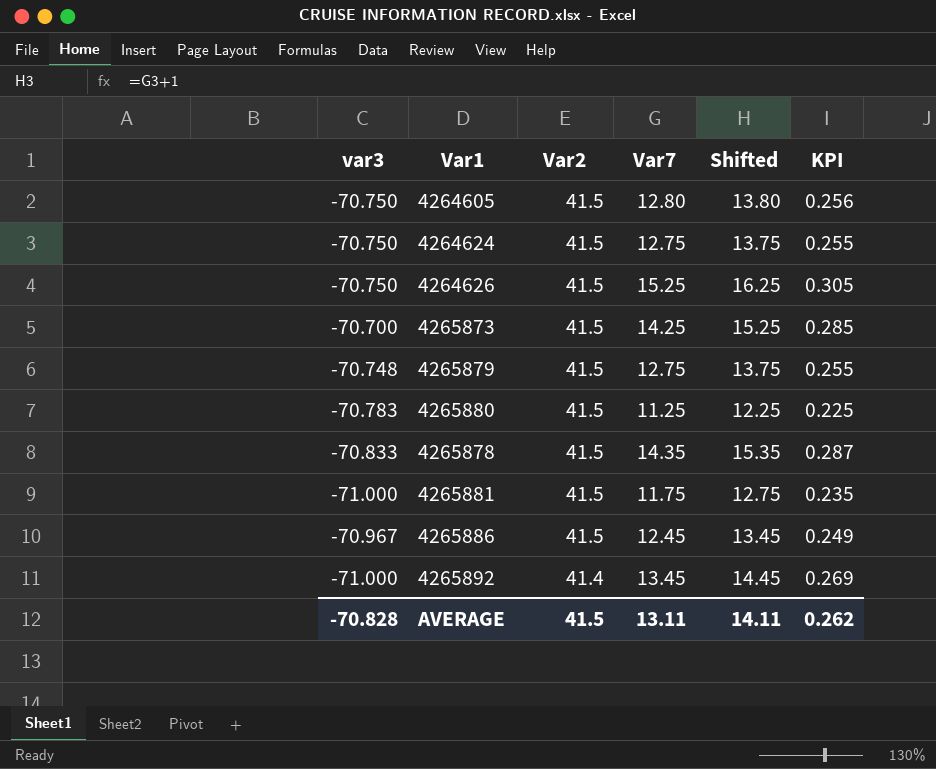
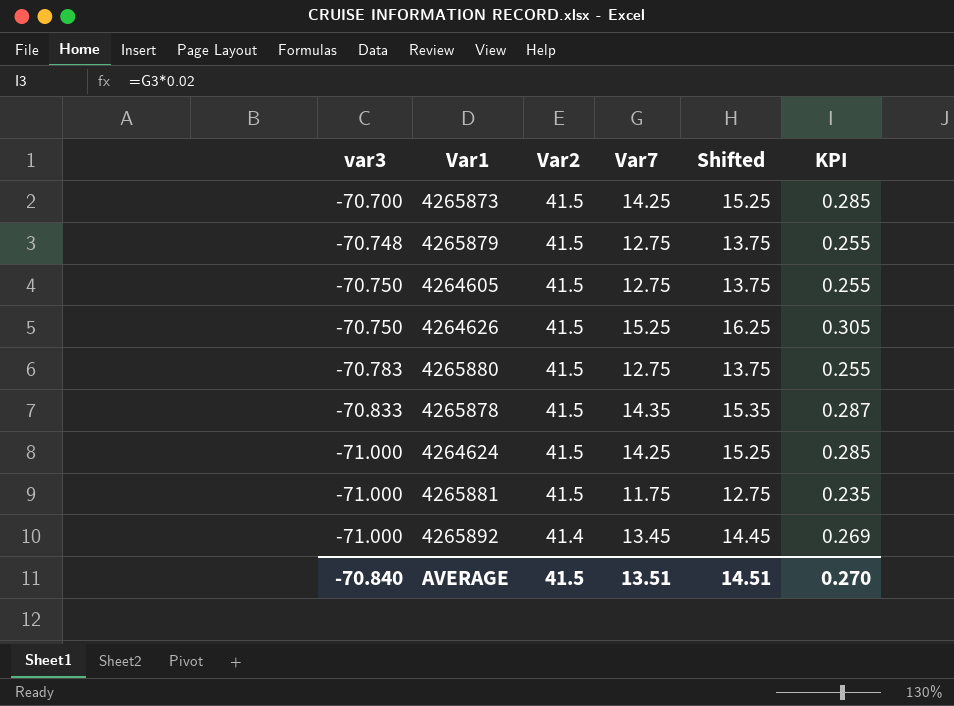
row order: Var2 descending -> var3 descending
row 4265886: -70.967 | 41.5 | 12.45 | 13.45 | 0.249 -> none
4264605 | Var7: 12.80 -> 12.75
4264605 | Shifted: 13.80 -> 13.75
4264605 | KPI: 0.256 -> 0.255
4265880 | Var7: 11.25 -> 12.75
4265880 | Shifted: 12.25 -> 13.75
4265880 | KPI: 0.225 -> 0.255
4264624 | var3: -70.750 -> -71.000
4264624 | Var7: 12.75 -> 14.25
4264624 | Shifted: 13.75 -> 15.25
4264624 | KPI: 0.255 -> 0.285
AVERAGE | var3: -70.828 -> -70.840
AVERAGE | Var7: 13.11 -> 13.51
AVERAGE | Shifted: 14.11 -> 14.51
AVERAGE | KPI: 0.262 -> 0.270

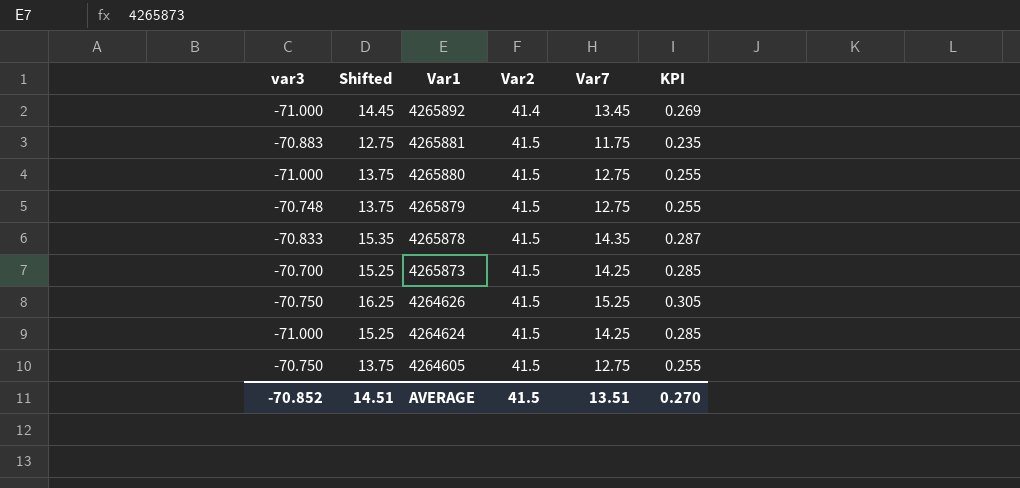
row order: var3 descending -> Var1 descending
column Shifted | position: 5 -> 2
4265881 | var3: -71.000 -> -70.883
4265880 | var3: -70.783 -> -71.000
AVERAGE | var3: -70.840 -> -70.852

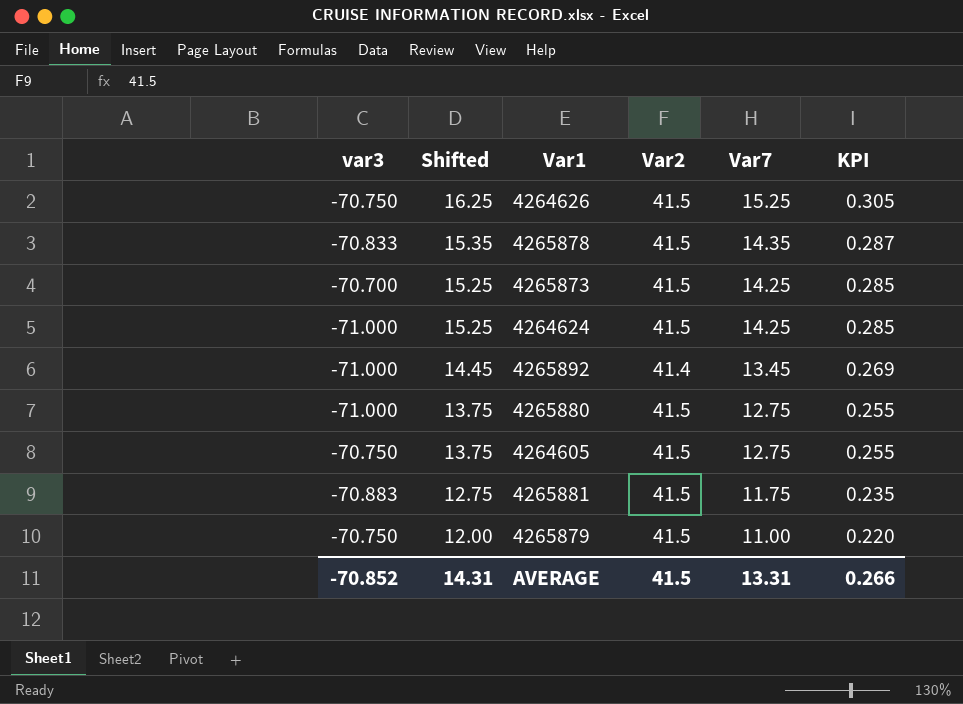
row order: Var1 descending -> Shifted descending
4265879 | var3: -70.748 -> -70.750
4265879 | Shifted: 13.75 -> 12.00
4265879 | Var7: 12.75 -> 11.00
4265879 | KPI: 0.255 -> 0.220
AVERAGE | Shifted: 14.51 -> 14.31
AVERAGE | Var7: 13.51 -> 13.31
AVERAGE | KPI: 0.270 -> 0.266

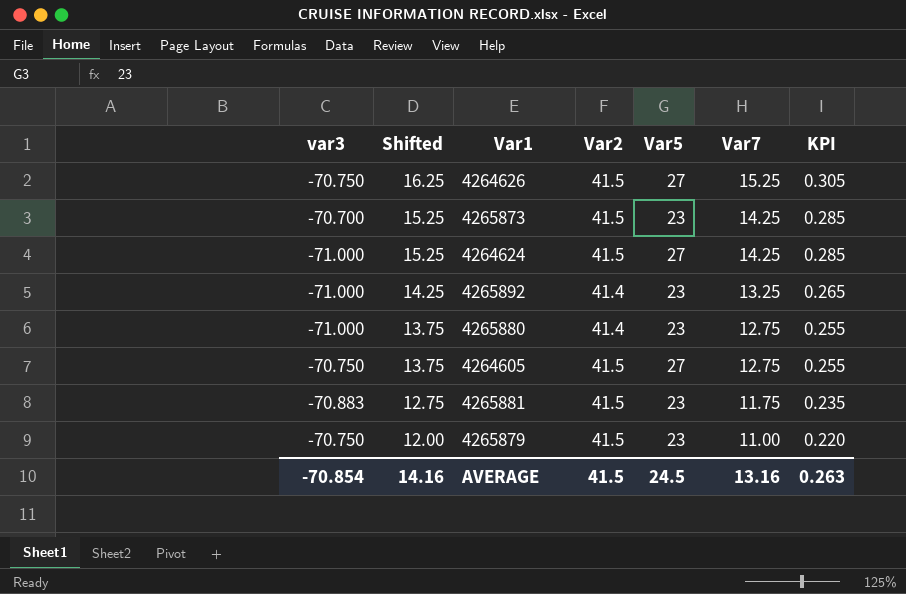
column Var5 | position: none -> 5
row 4265878: -70.833 | 15.35 | 41.5 | 14.35 | 0.287 -> none
4265892 | Shifted: 14.45 -> 14.25
4265892 | Var7: 13.45 -> 13.25
4265892 | KPI: 0.269 -> 0.265
4265880 | Var2: 41.5 -> 41.4
AVERAGE | var3: -70.852 -> -70.854
AVERAGE | Shifted: 14.31 -> 14.16
AVERAGE | Var7: 13.31 -> 13.16
AVERAGE | KPI: 0.266 -> 0.263

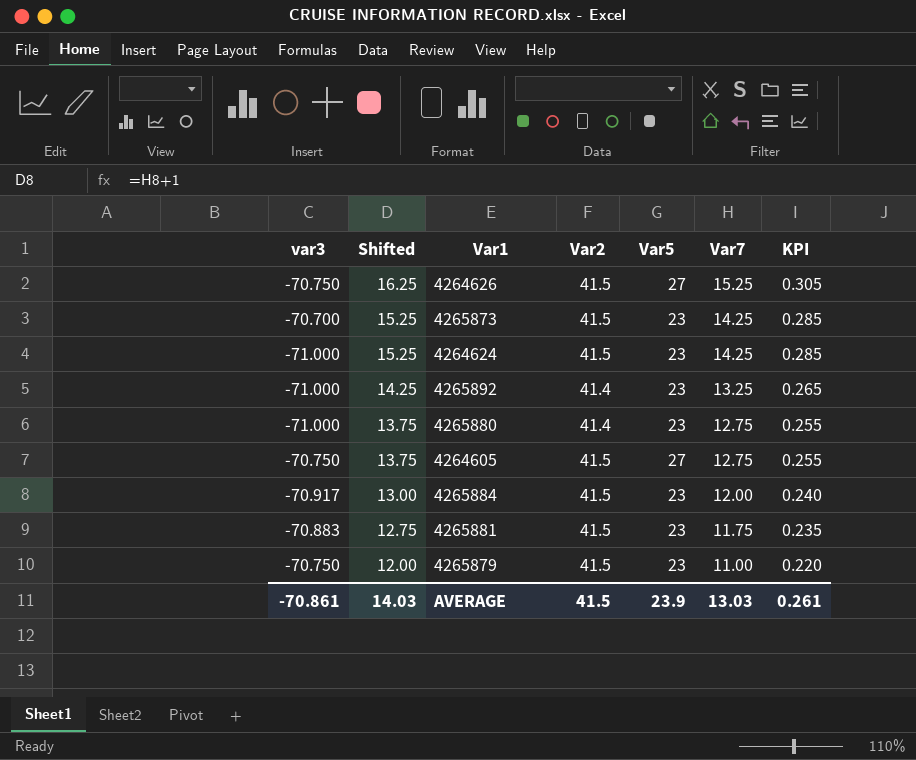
4264624 | Var5: 27 -> 23
row 4265884: none -> -70.917 | 13.00 | 41.5 | 23 | 12.00 | 0.240
AVERAGE | var3: -70.854 -> -70.861
AVERAGE | Shifted: 14.16 -> 14.03
AVERAGE | Var5: 24.5 -> 23.9
AVERAGE | Var7: 13.16 -> 13.03
AVERAGE | KPI: 0.263 -> 0.261

